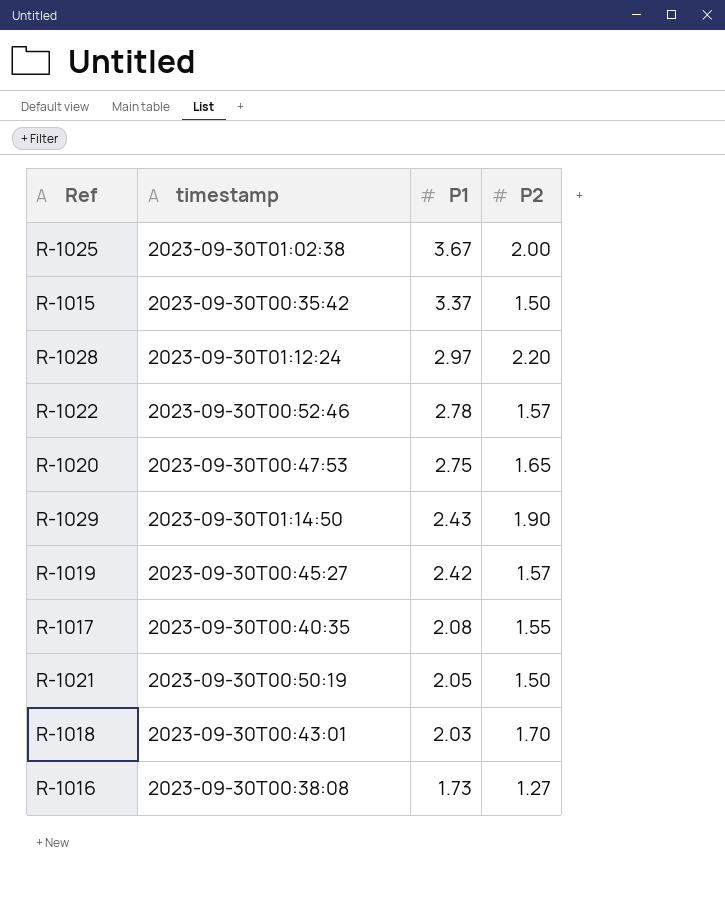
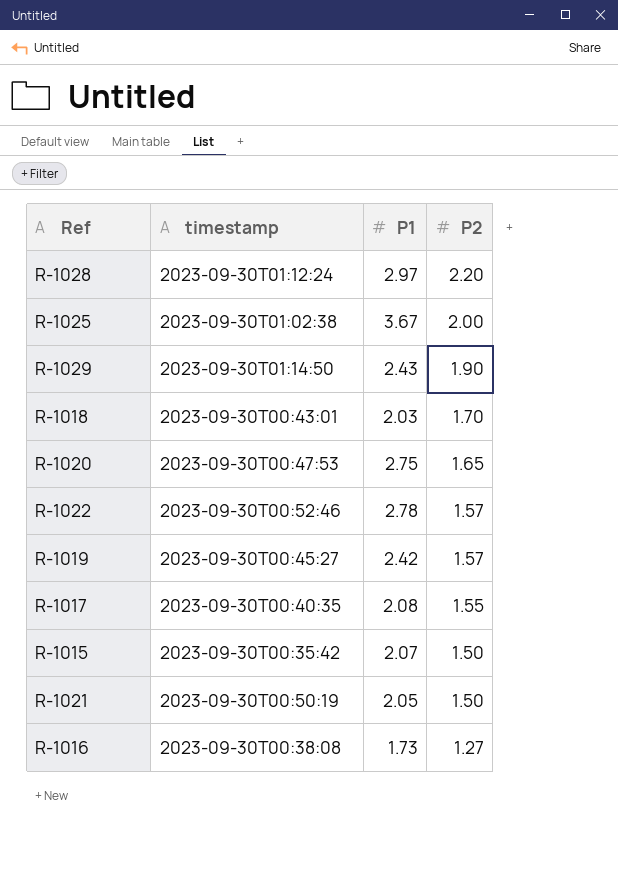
row order: P1 descending -> P2 descending
R-1015 | P1: 3.37 -> 2.07

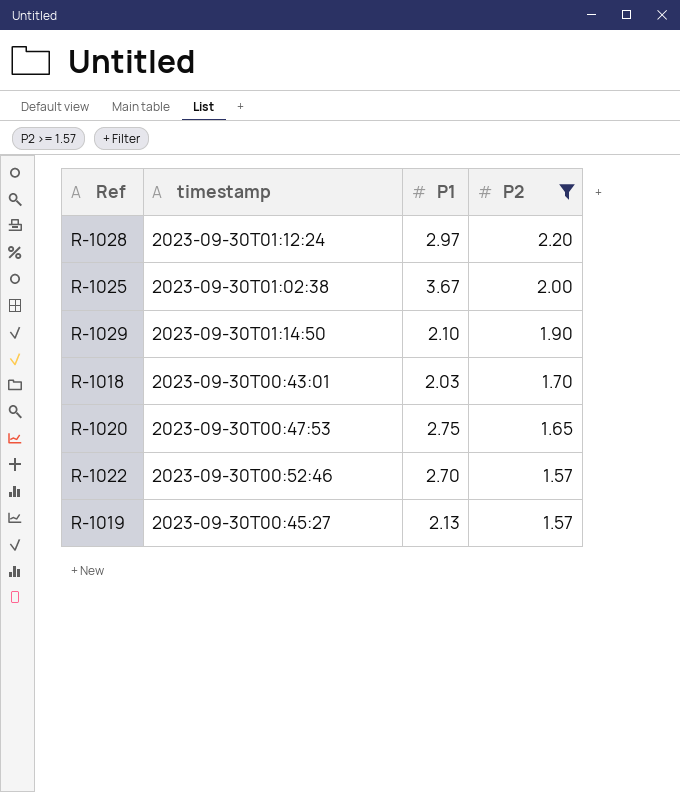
filter: none -> P2 >= 1.57
R-1029 | P1: 2.43 -> 2.10
R-1022 | P1: 2.78 -> 2.70
R-1019 | P1: 2.42 -> 2.13

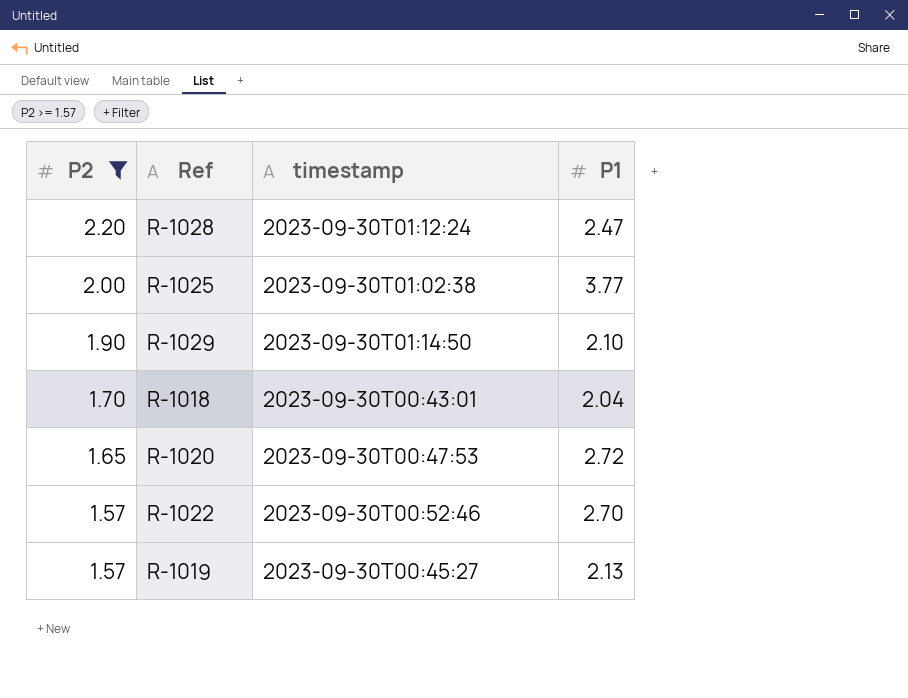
column P2 | position: 4 -> 1
R-1028 | P1: 2.97 -> 2.47
R-1025 | P1: 3.67 -> 3.77
R-1018 | P1: 2.03 -> 2.04
R-1020 | P1: 2.75 -> 2.72

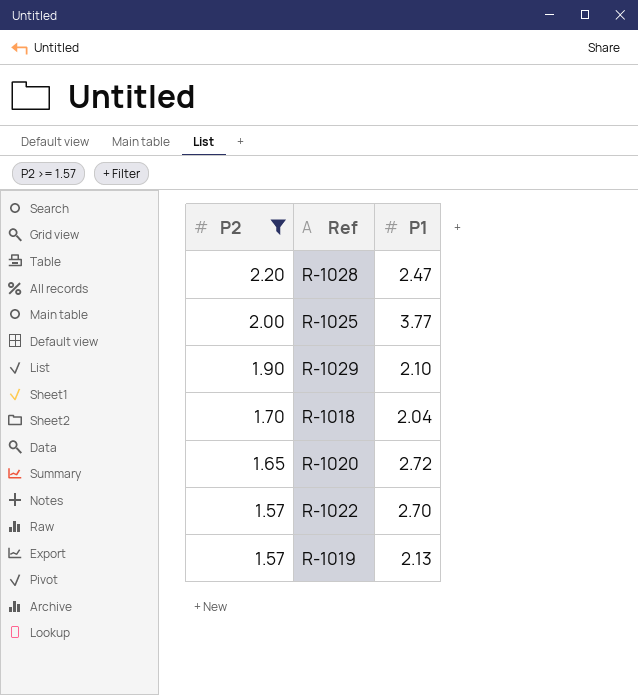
column timestamp | position: 3 -> none

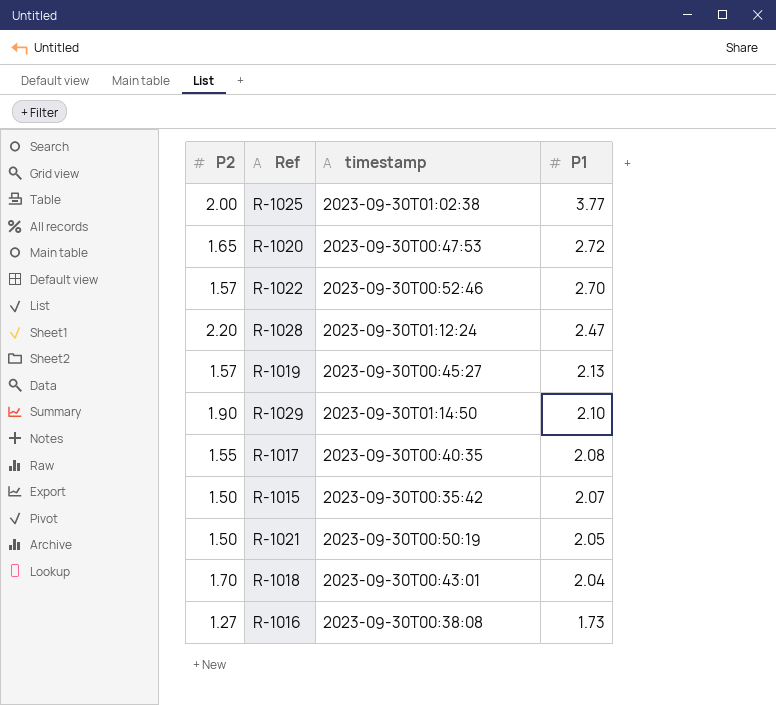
filter: P2 >= 1.57 -> none
row order: P2 descending -> P1 descending
column timestamp | position: none -> 3

